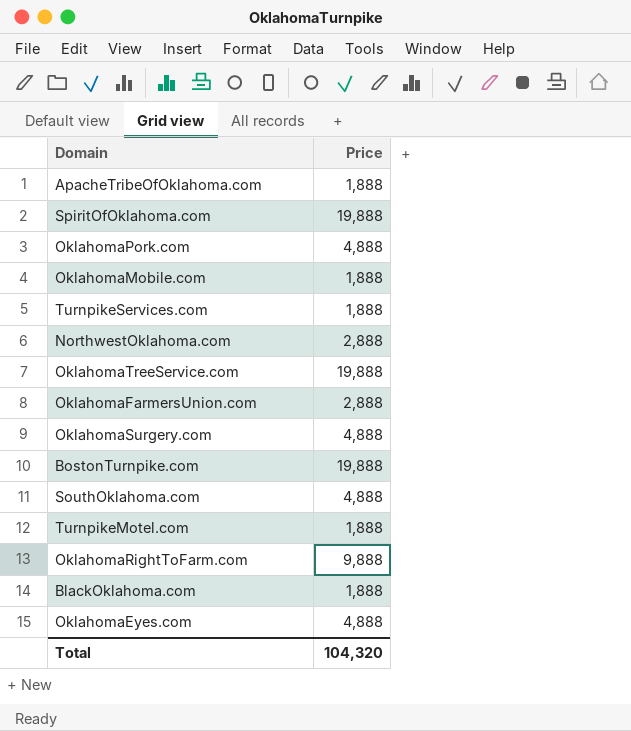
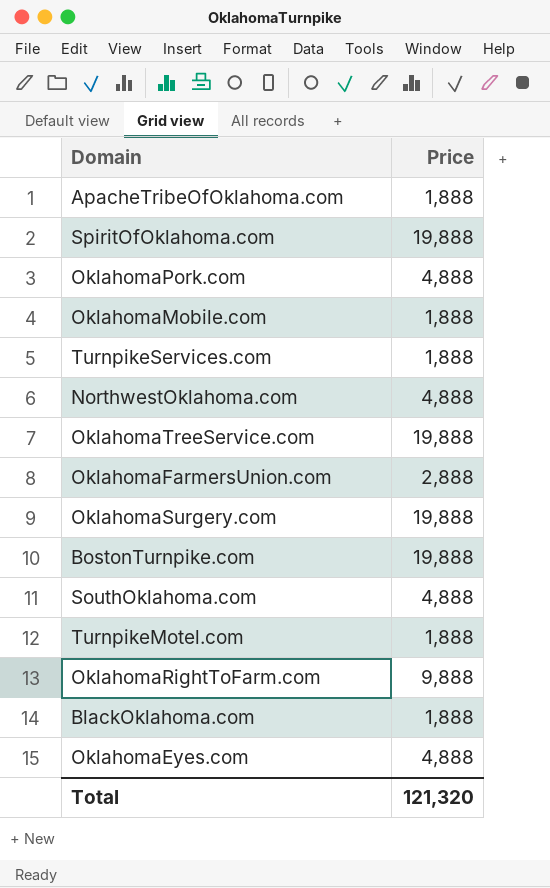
NorthwestOklahoma.com | Price: 2,888 -> 4,888
OklahomaSurgery.com | Price: 4,888 -> 19,888
Total | Price: 104,320 -> 121,320

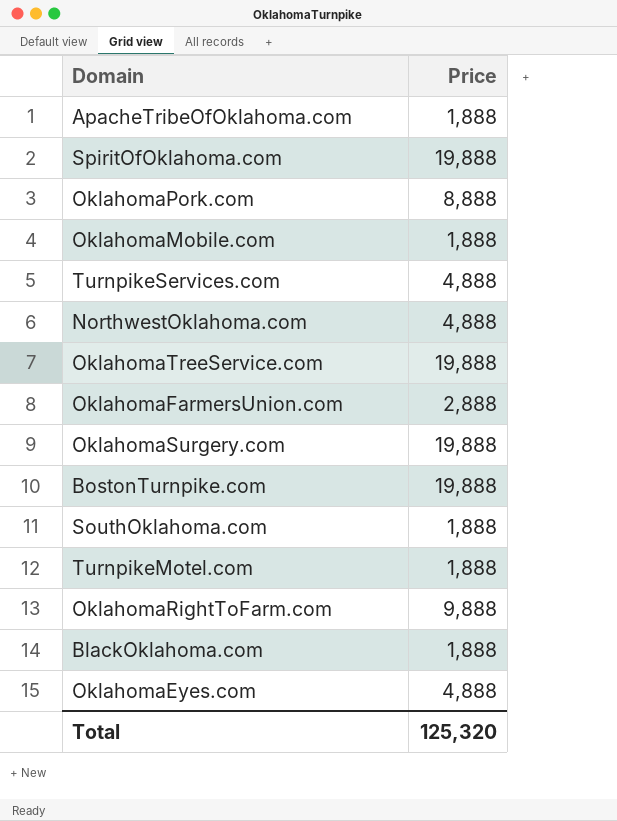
OklahomaPork.com | Price: 4,888 -> 8,888
TurnpikeServices.com | Price: 1,888 -> 4,888
SouthOklahoma.com | Price: 4,888 -> 1,888
Total | Price: 121,320 -> 125,320

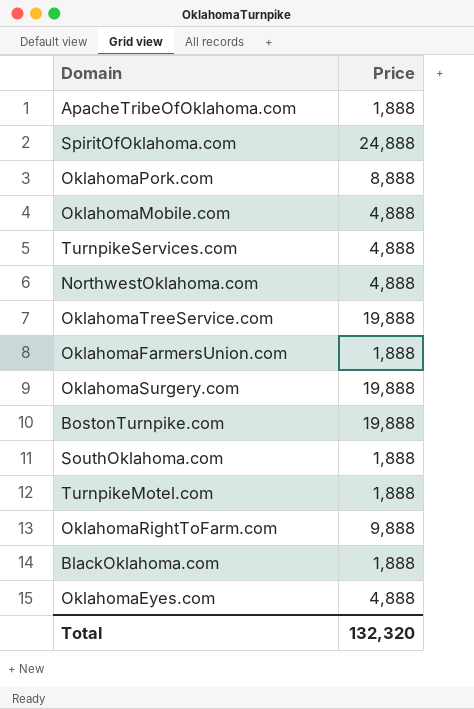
SpiritOfOklahoma.com | Price: 19,888 -> 24,888
OklahomaMobile.com | Price: 1,888 -> 4,888
OklahomaFarmersUnion.com | Price: 2,888 -> 1,888
Total | Price: 125,320 -> 132,320

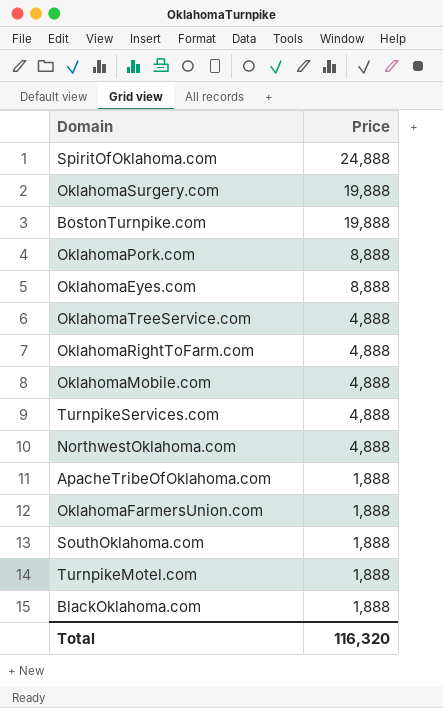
row order: none -> Price descending
OklahomaEyes.com | Price: 4,888 -> 8,888
OklahomaTreeService.com | Price: 19,888 -> 4,888
OklahomaRightToFarm.com | Price: 9,888 -> 4,888
Total | Price: 132,320 -> 116,320

